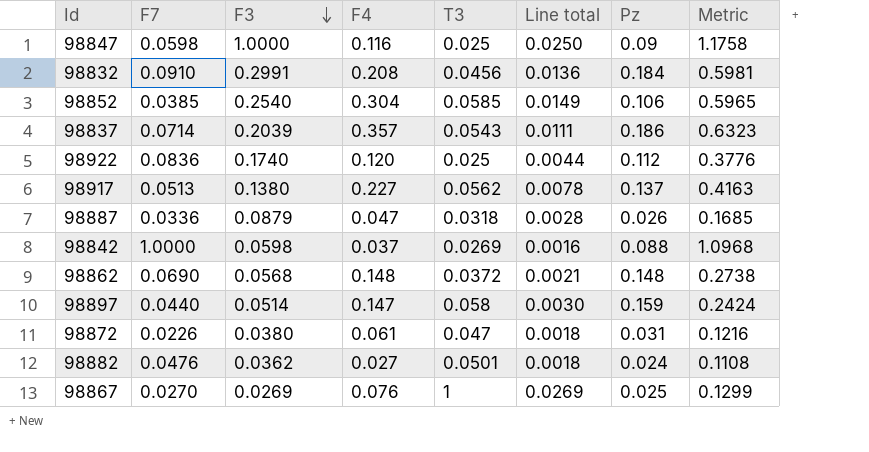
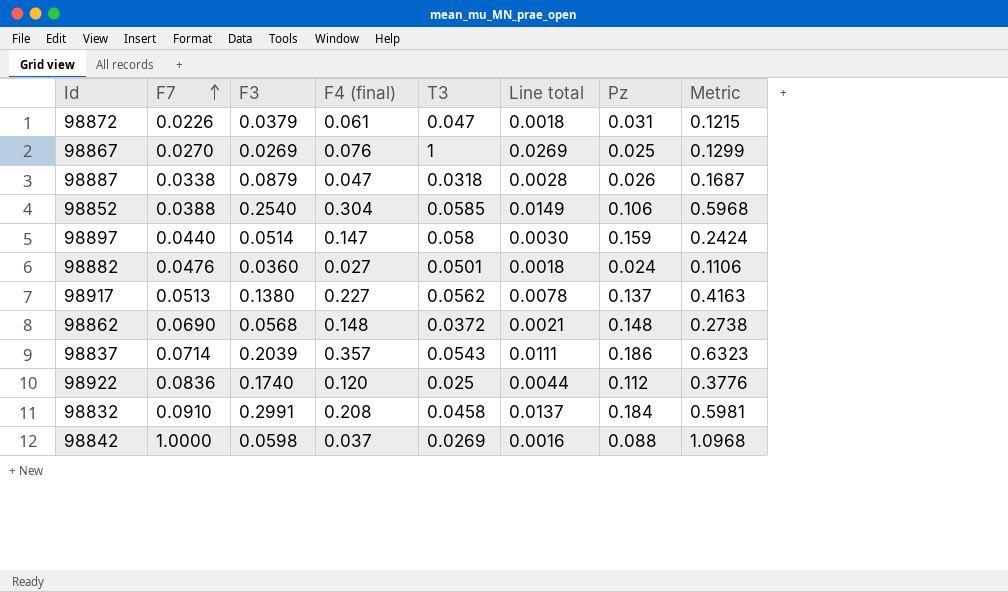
row order: F3 descending -> F7 ascending
column name: F4 -> F4 (final)
row 98847: 0.0598 | 1.0000 | 0.116 | 0.025 | 0.0250 | 0.09 | 1.1758 -> none
98872 | F3: 0.0380 -> 0.0379
98872 | Metric: 0.1216 -> 0.1215
98887 | F7: 0.0336 -> 0.0338
98887 | Metric: 0.1685 -> 0.1687
98852 | F7: 0.0385 -> 0.0388
98852 | Metric: 0.5965 -> 0.5968
98882 | F3: 0.0362 -> 0.0360
98882 | Metric: 0.1108 -> 0.1106
98832 | T3: 0.0456 -> 0.0458
98832 | Line total: 0.0136 -> 0.0137

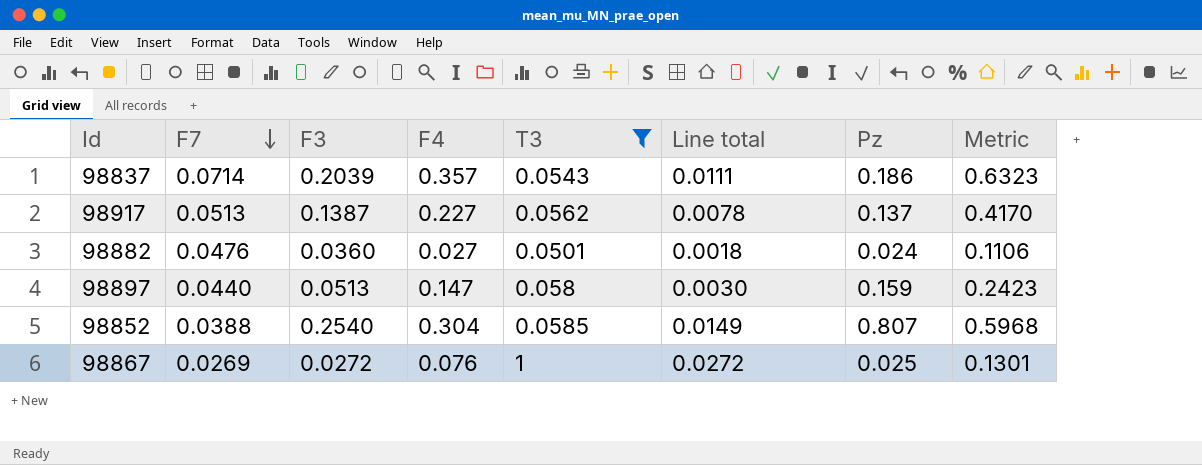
filter: none -> T3 >= 0.0501
row order: F7 ascending -> F7 descending
column name: F4 (final) -> F4
98917 | F3: 0.1380 -> 0.1387
98917 | Metric: 0.4163 -> 0.4170
98897 | F3: 0.0514 -> 0.0513
98897 | Metric: 0.2424 -> 0.2423
98852 | Pz: 0.106 -> 0.807
98867 | F7: 0.0270 -> 0.0269
98867 | F3: 0.0269 -> 0.0272
98867 | Line total: 0.0269 -> 0.0272
98867 | Metric: 0.1299 -> 0.1301

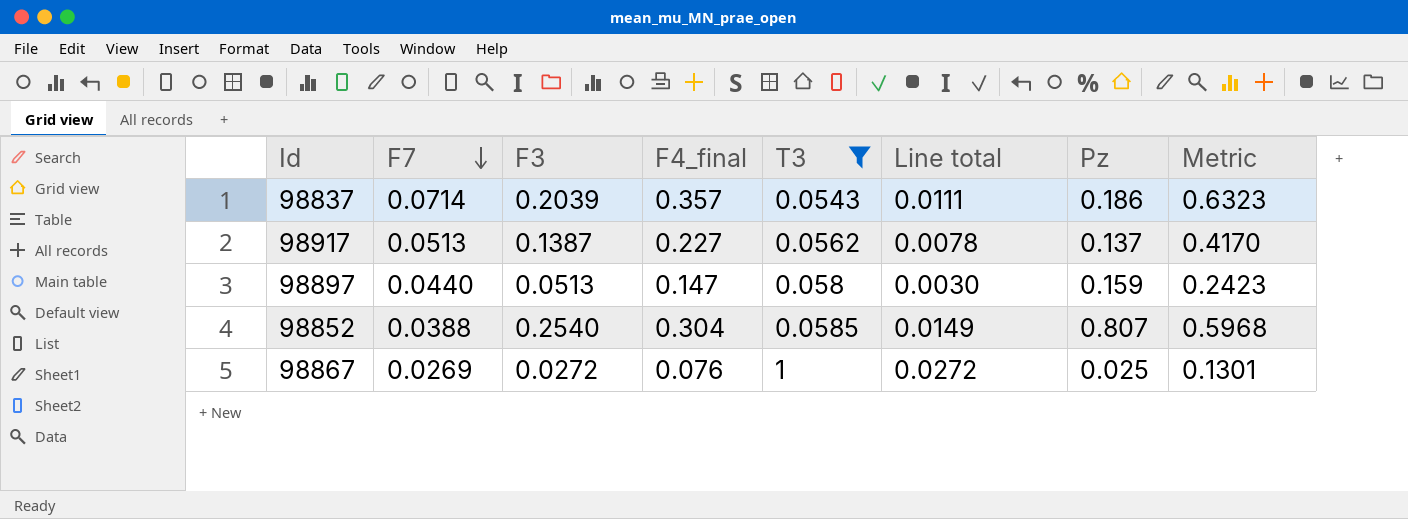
column name: F4 -> F4_final
row 98882: 0.0476 | 0.0360 | 0.027 | 0.0501 | 0.0018 | 0.024 | 0.1106 -> none

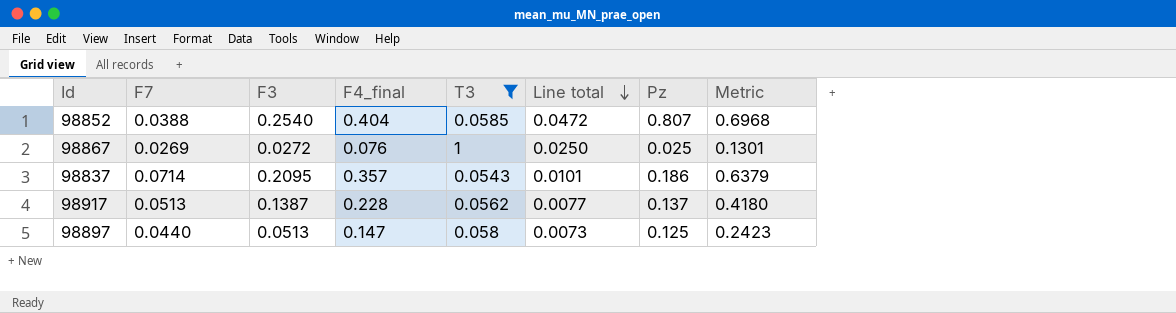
row order: F7 descending -> Line total descending
column Line total | formula: [F3] * [T3] -> [T3] * [Pz]
98852 | F4_final: 0.304 -> 0.404
98852 | Metric: 0.5968 -> 0.6968
98837 | F3: 0.2039 -> 0.2095
98837 | Metric: 0.6323 -> 0.6379
98917 | F4_final: 0.227 -> 0.228
98917 | Metric: 0.4170 -> 0.4180
98897 | Pz: 0.159 -> 0.125

